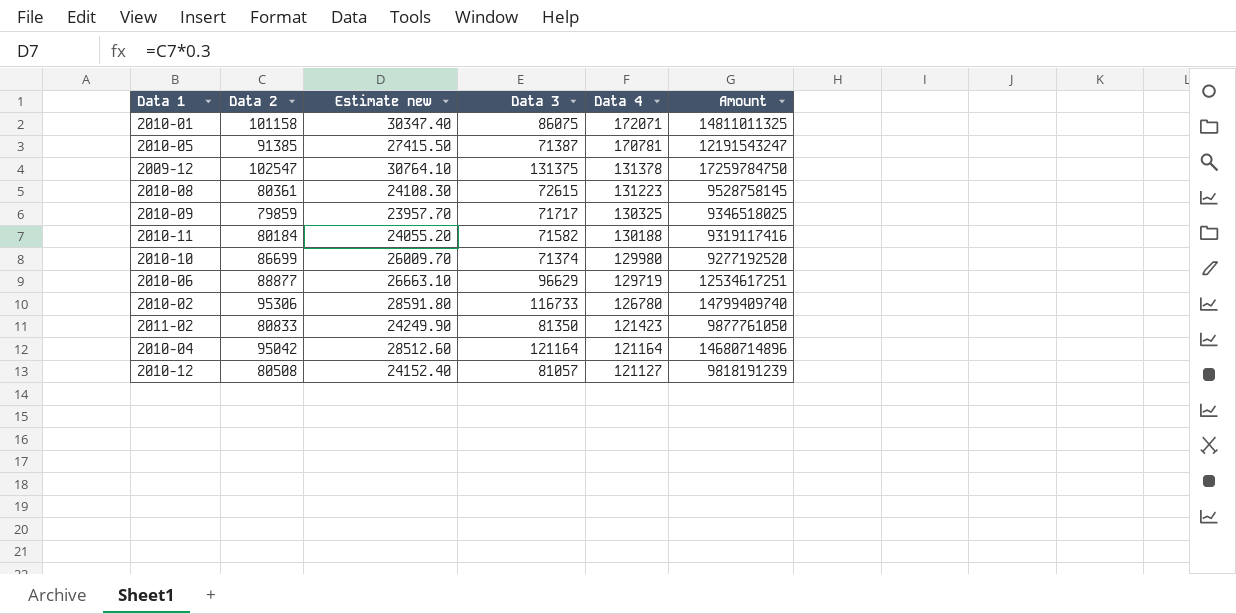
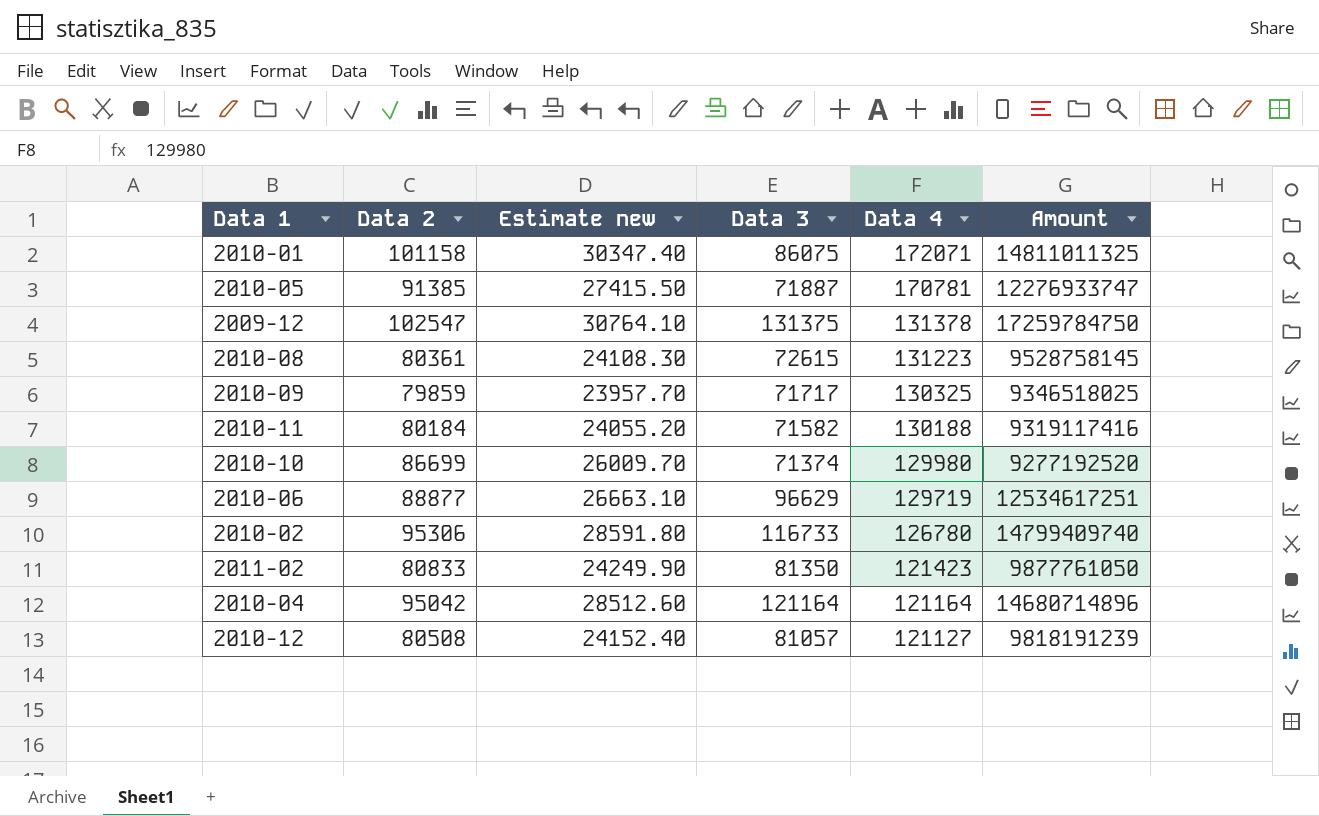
2010-05 | Data 3: 71387 -> 71887
2010-05 | Amount: 12191543247 -> 12276933747

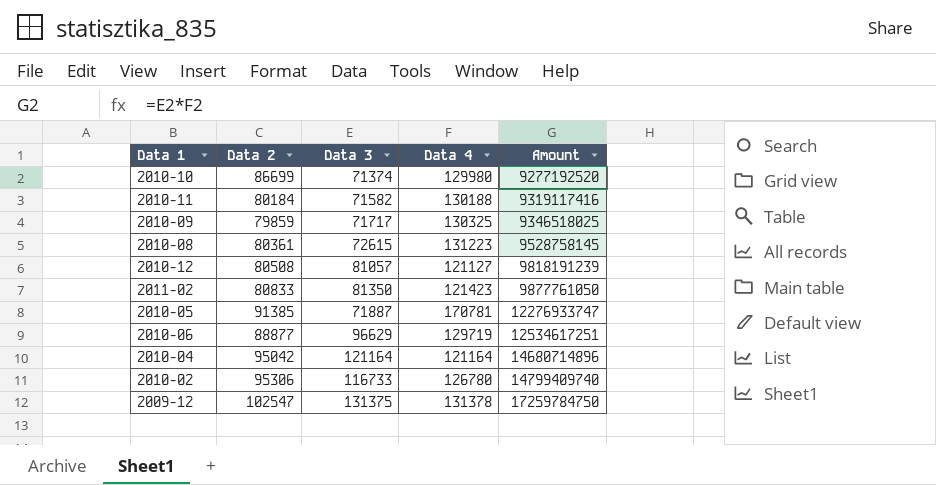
row order: Data 4 descending -> Amount ascending
column Estimate new | formula: [Data 2] * 0.3 -> none
row 2010-01: 101158 | 30347.40 | 86075 | 172071 | 14811011325 -> none

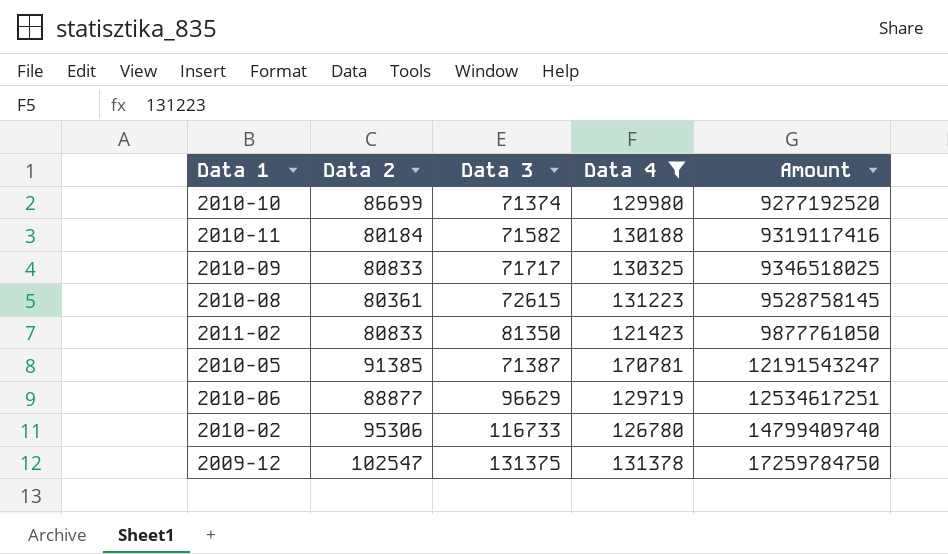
filter: none -> Data 4 >= 121423
2010-09 | Data 2: 79859 -> 80833
2010-05 | Data 3: 71887 -> 71387
2010-05 | Amount: 12276933747 -> 12191543247

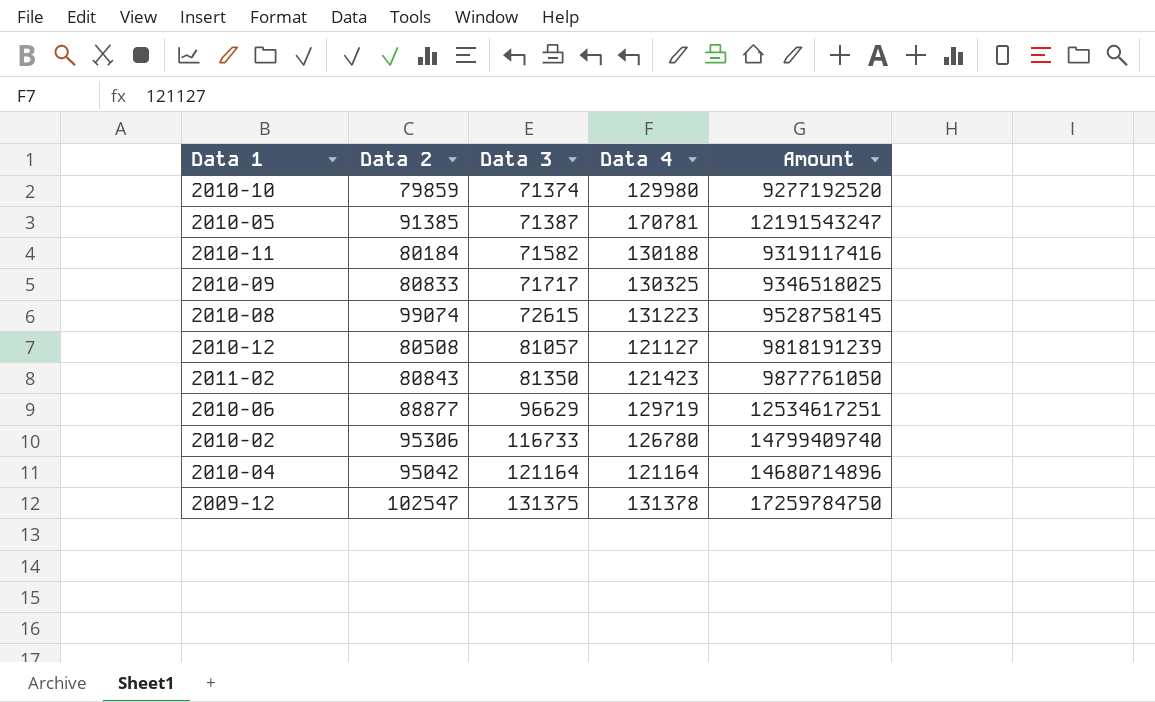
filter: Data 4 >= 121423 -> none
row order: Amount ascending -> Data 3 ascending
2010-10 | Data 2: 86699 -> 79859
2010-08 | Data 2: 80361 -> 99074
2011-02 | Data 2: 80833 -> 80843

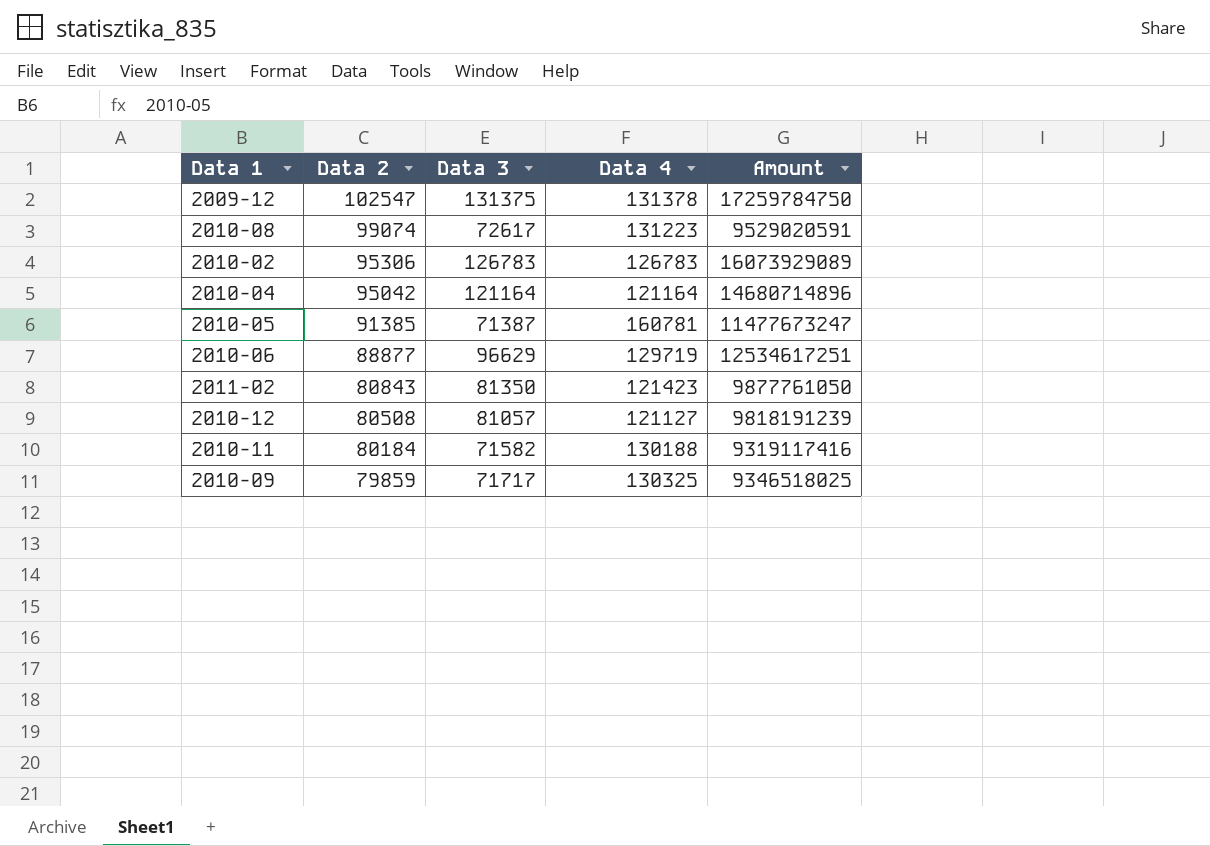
row order: Data 3 ascending -> Data 2 descending
row 2010-10: 79859 | 71374 | 129980 | 9277192520 -> none
2010-08 | Data 3: 72615 -> 72617
2010-08 | Amount: 9528758145 -> 9529020591
2010-02 | Data 3: 116733 -> 126783
2010-02 | Data 4: 126780 -> 126783
2010-02 | Amount: 14799409740 -> 16073929089
2010-05 | Data 4: 170781 -> 160781
2010-05 | Amount: 12191543247 -> 11477673247
2010-09 | Data 2: 80833 -> 79859

